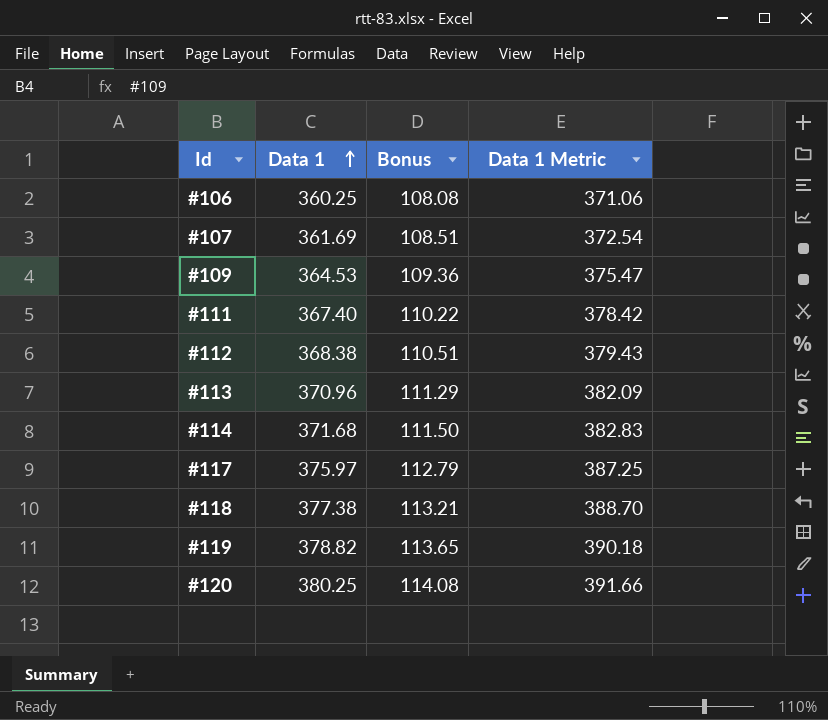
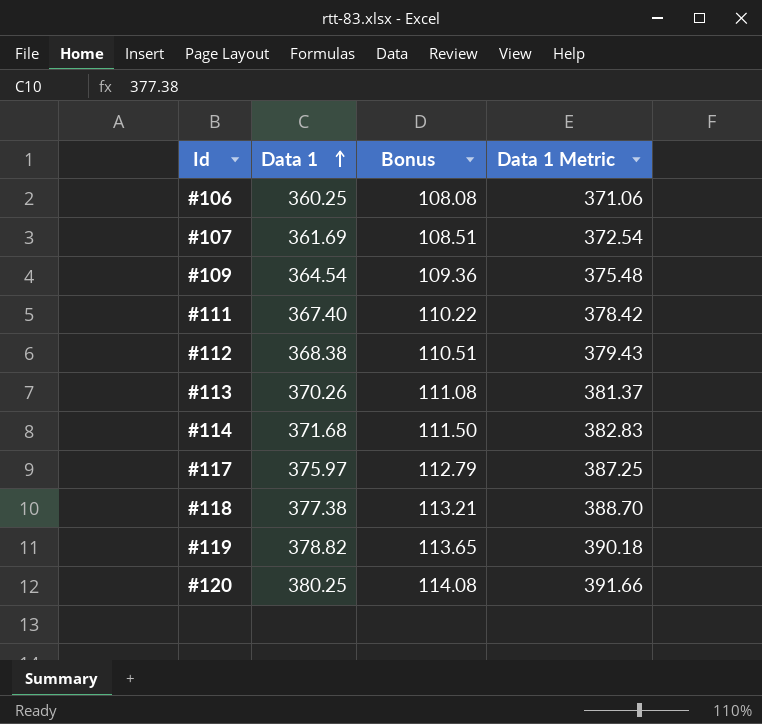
#109 | Data 1: 364.53 -> 364.54
#109 | Data 1 Metric: 375.47 -> 375.48
#113 | Data 1: 370.96 -> 370.26
#113 | Bonus: 111.29 -> 111.08
#113 | Data 1 Metric: 382.09 -> 381.37

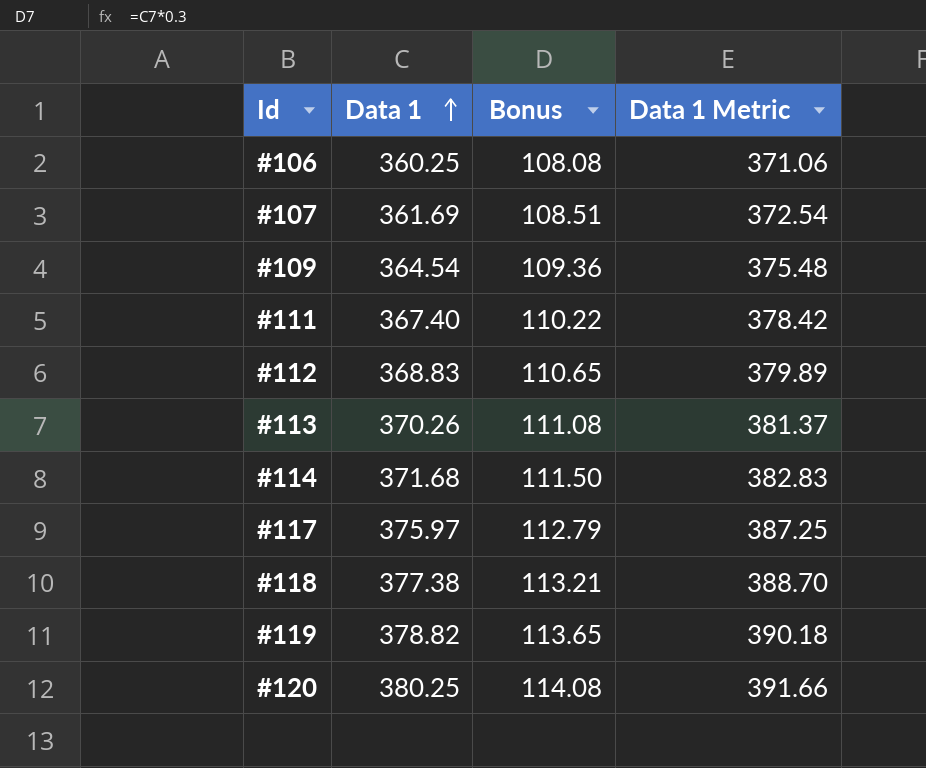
#112 | Data 1: 368.38 -> 368.83
#112 | Bonus: 110.51 -> 110.65
#112 | Data 1 Metric: 379.43 -> 379.89

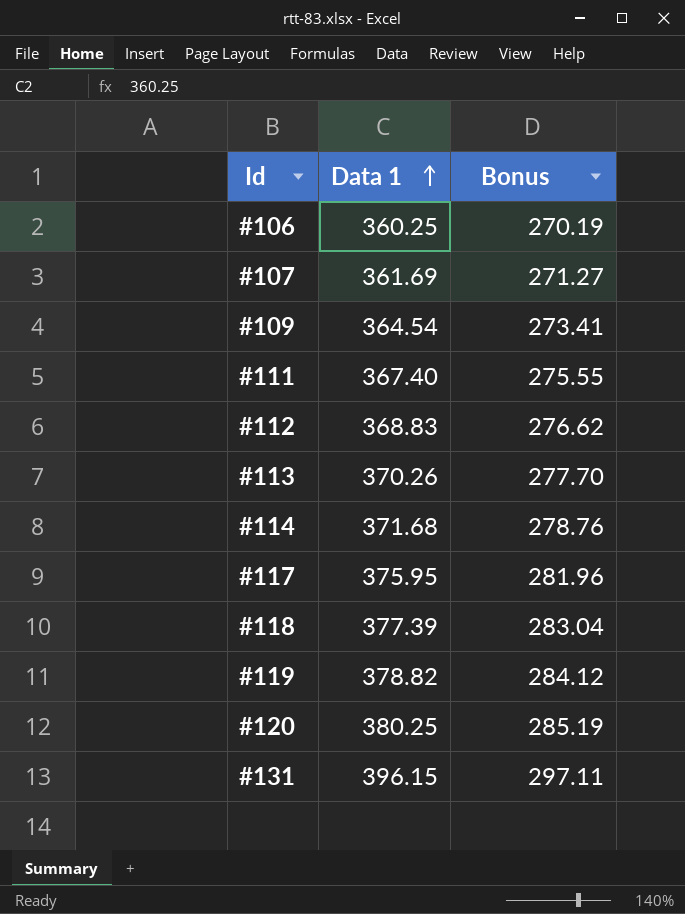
column Data 1 Metric | formula: [Data 1] * 1.03 -> none
column Bonus | formula: [Data 1] * 0.3 -> [Data 1] * 0.75
#117 | Data 1: 375.97 -> 375.95
#118 | Data 1: 377.38 -> 377.39
row #131: none -> 396.15 | 297.11

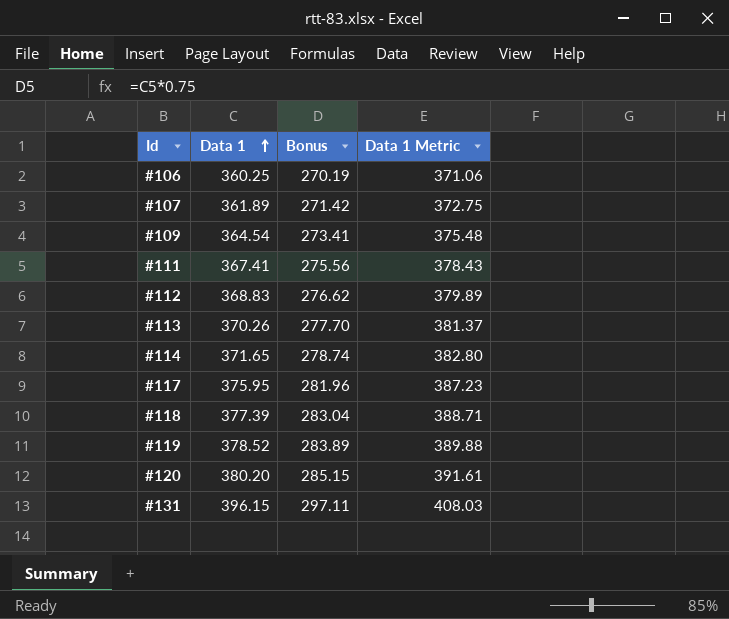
column Data 1 Metric | formula: none -> [Data 1] * 1.03
#107 | Data 1: 361.69 -> 361.89
#107 | Bonus: 271.27 -> 271.42
#111 | Data 1: 367.40 -> 367.41
#111 | Bonus: 275.55 -> 275.56
#114 | Data 1: 371.68 -> 371.65
#114 | Bonus: 278.76 -> 278.74
#119 | Data 1: 378.82 -> 378.52
#119 | Bonus: 284.12 -> 283.89
#120 | Data 1: 380.25 -> 380.20
#120 | Bonus: 285.19 -> 285.15

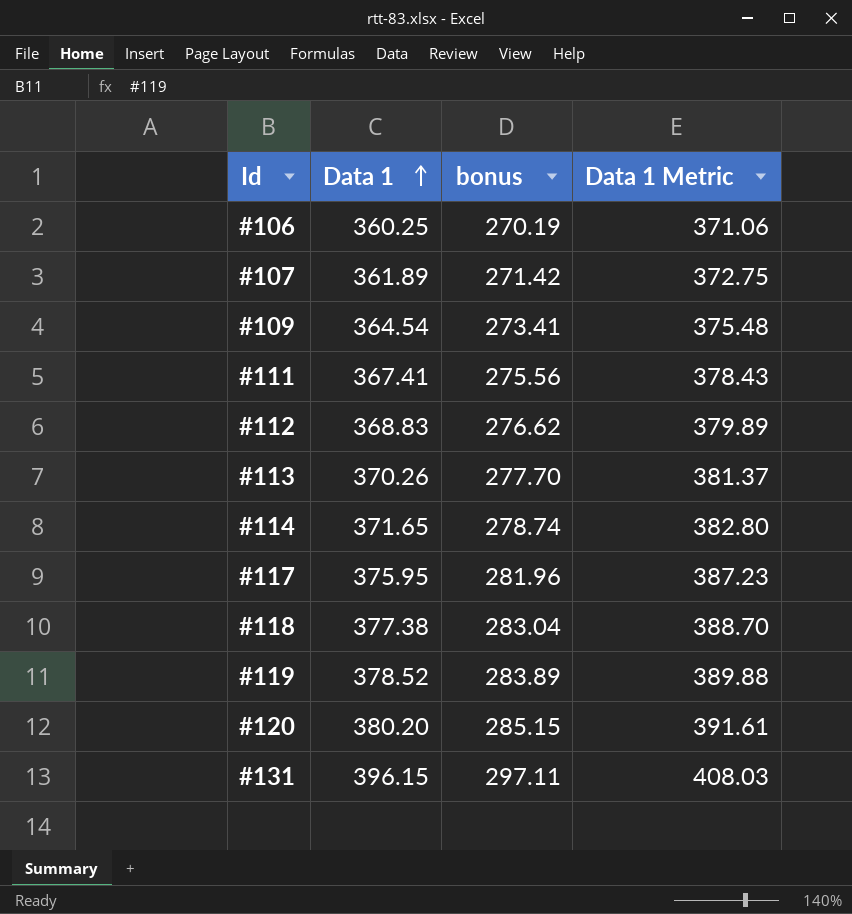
column name: Bonus -> bonus
#118 | Data 1: 377.39 -> 377.38
#118 | Data 1 Metric: 388.71 -> 388.70

